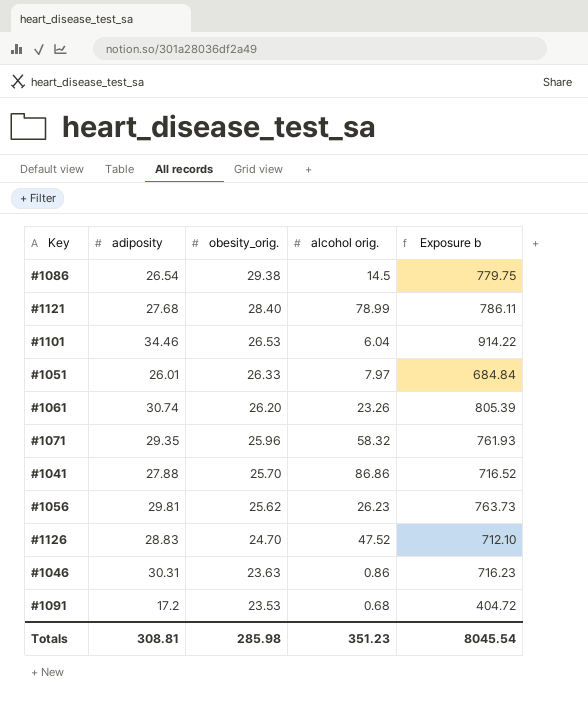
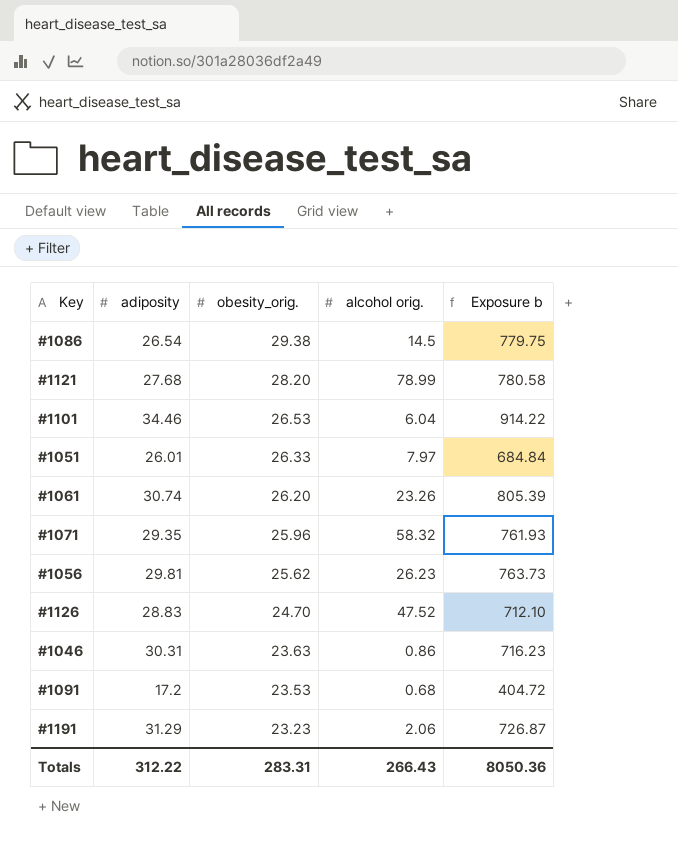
row #1041: 27.88 | 25.70 | 86.86 | 716.52 -> none
#1121 | obesity_orig.: 28.40 -> 28.20
#1121 | Exposure b: 786.11 -> 780.58
row #1191: none -> 31.29 | 23.23 | 2.06 | 726.87
Totals | adiposity: 308.81 -> 312.22
Totals | obesity_orig.: 285.98 -> 283.31
Totals | alcohol orig.: 351.23 -> 266.43
Totals | Exposure b: 8045.54 -> 8050.36

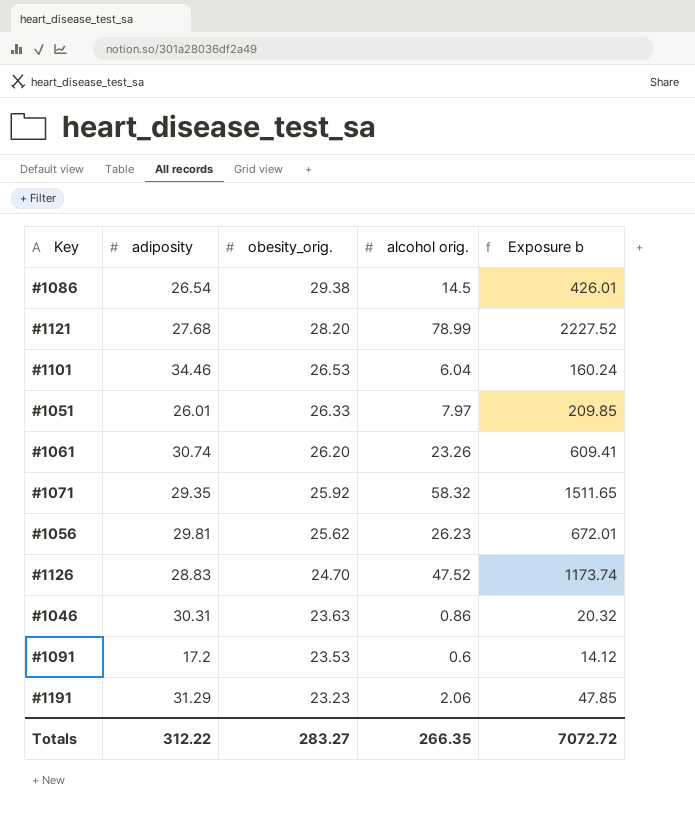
column Exposure b | formula: [adiposity] * [obesity_orig.] -> [obesity_orig.] * [alcohol orig.]
#1071 | obesity_orig.: 25.96 -> 25.92
#1091 | alcohol orig.: 0.68 -> 0.6
Totals | obesity_orig.: 283.31 -> 283.27
Totals | alcohol orig.: 266.43 -> 266.35
Totals | Exposure b: 8050.36 -> 7072.72

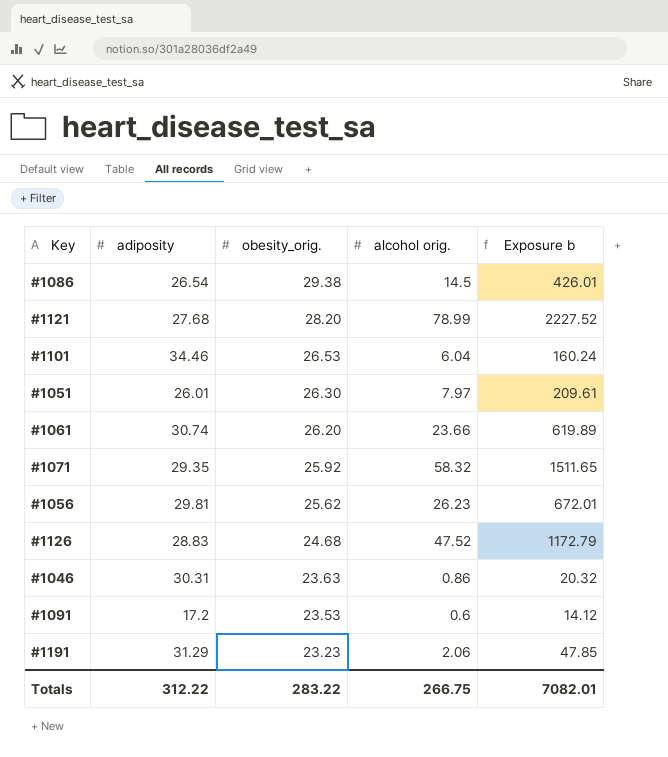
#1051 | obesity_orig.: 26.33 -> 26.30
#1051 | Exposure b: 209.85 -> 209.61
#1061 | alcohol orig.: 23.26 -> 23.66
#1061 | Exposure b: 609.41 -> 619.89
#1126 | obesity_orig.: 24.70 -> 24.68
#1126 | Exposure b: 1173.74 -> 1172.79
Totals | obesity_orig.: 283.27 -> 283.22
Totals | alcohol orig.: 266.35 -> 266.75
Totals | Exposure b: 7072.72 -> 7082.01

